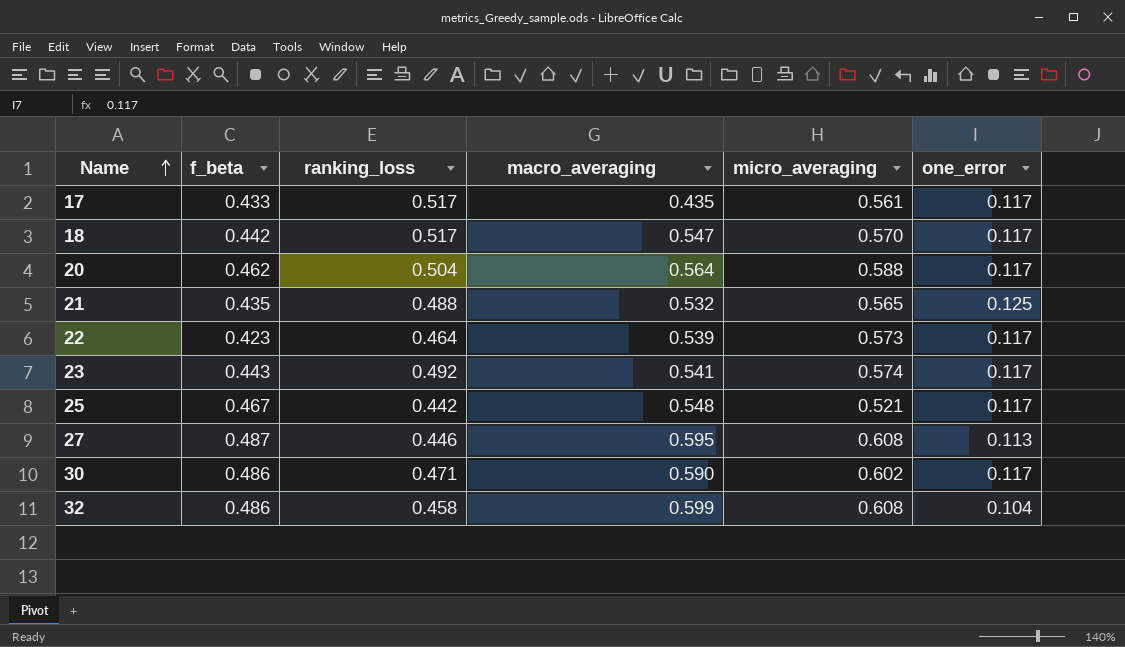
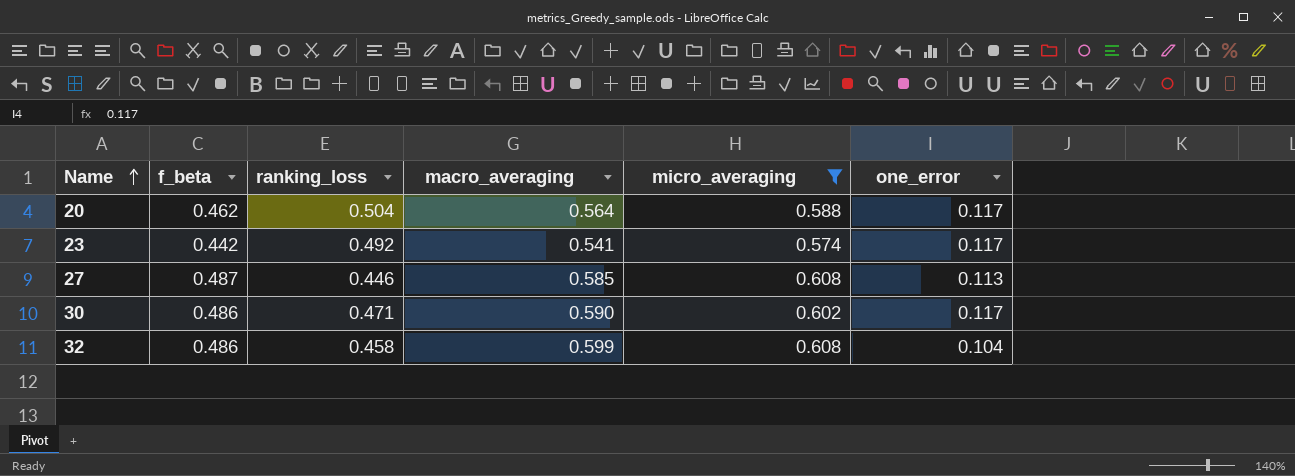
filter: none -> micro_averaging >= 0.574
23 | f_beta: 0.443 -> 0.442
27 | macro_averaging: 0.595 -> 0.585

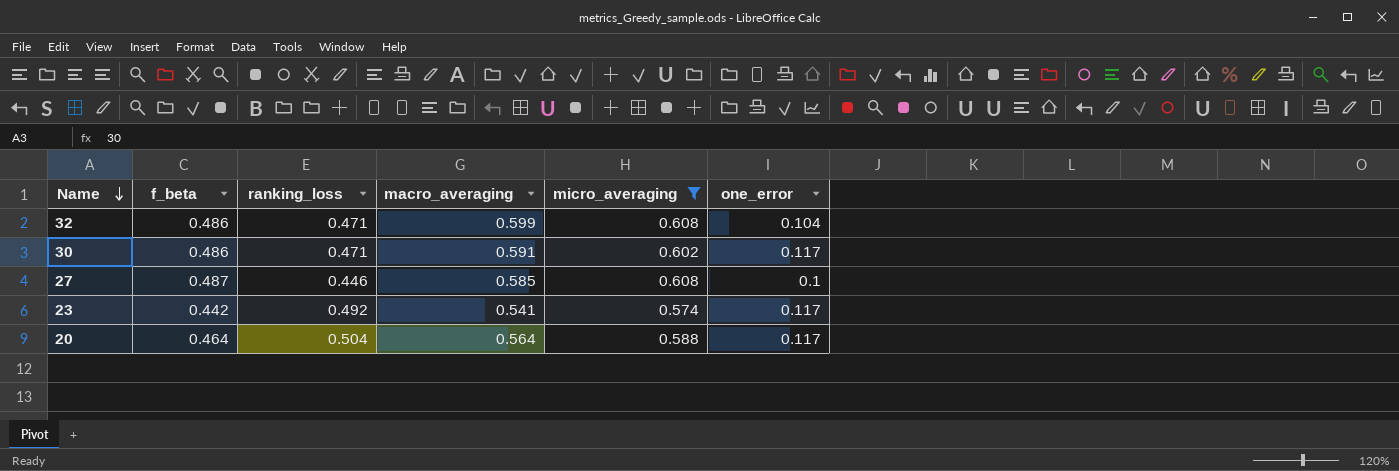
row order: Name ascending -> Name descending
32 | ranking_loss: 0.458 -> 0.471
30 | macro_averaging: 0.590 -> 0.591
27 | one_error: 0.113 -> 0.1
20 | f_beta: 0.462 -> 0.464

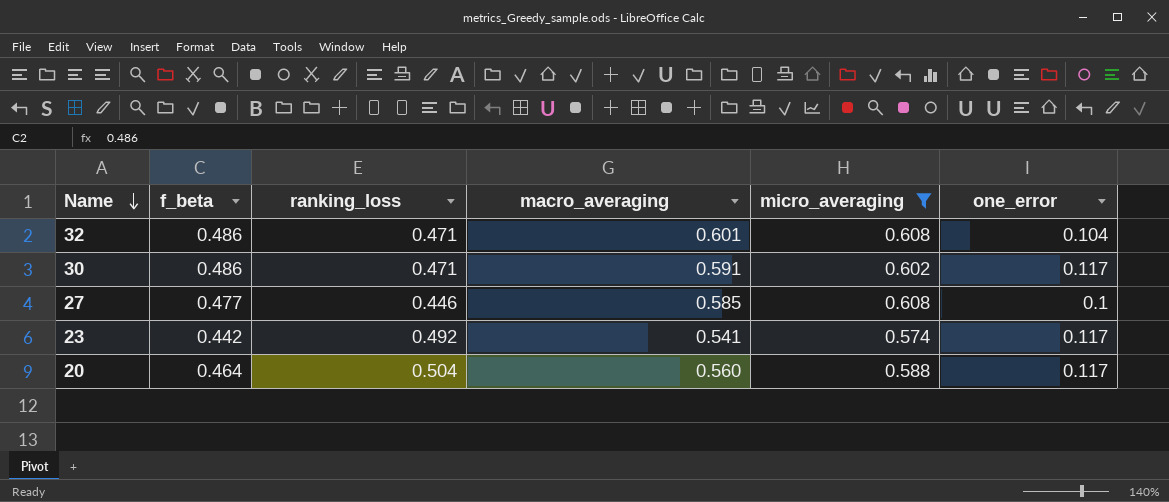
32 | macro_averaging: 0.599 -> 0.601
27 | f_beta: 0.487 -> 0.477
20 | macro_averaging: 0.564 -> 0.560

